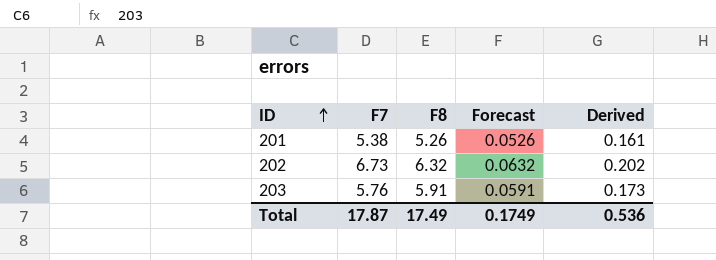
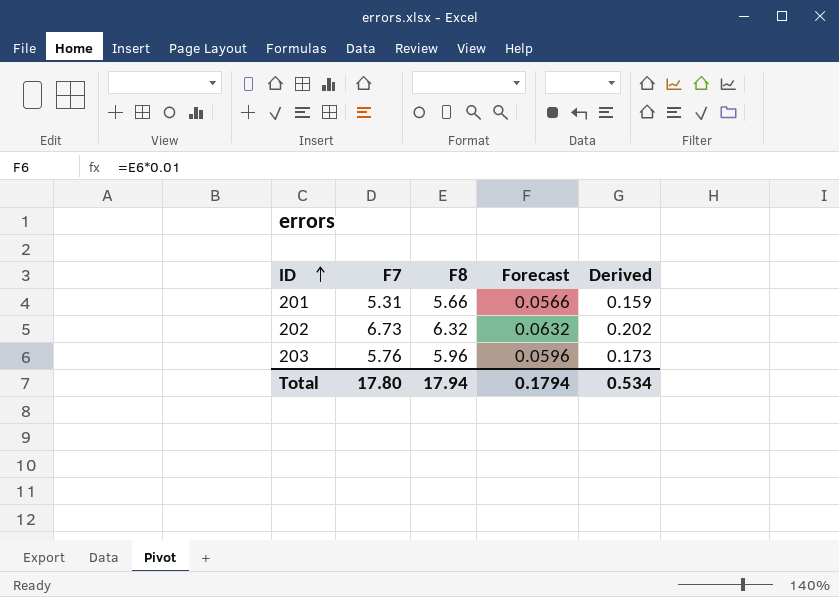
201 | F7: 5.38 -> 5.31
201 | F8: 5.26 -> 5.66
201 | Forecast: 0.0526 -> 0.0566
201 | Derived: 0.161 -> 0.159
203 | F8: 5.91 -> 5.96
203 | Forecast: 0.0591 -> 0.0596
Total | F7: 17.87 -> 17.80
Total | F8: 17.49 -> 17.94
Total | Forecast: 0.1749 -> 0.1794
Total | Derived: 0.536 -> 0.534

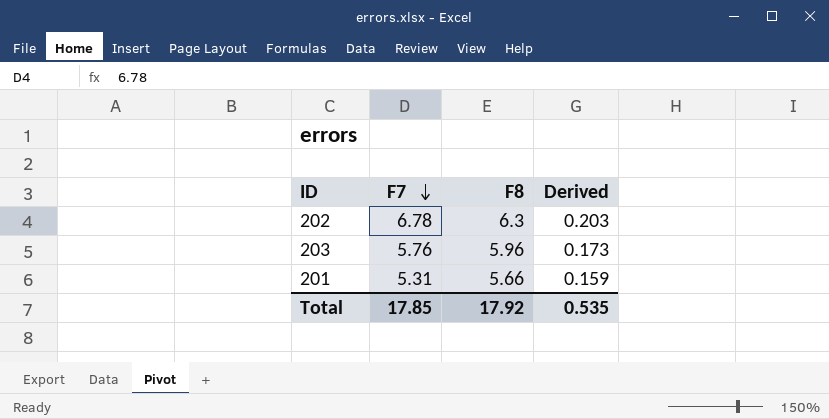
row order: ID ascending -> F7 descending
column Forecast | formula: [F8] * 0.01 -> none
202 | F7: 6.73 -> 6.78
202 | F8: 6.32 -> 6.3
202 | Derived: 0.202 -> 0.203
Total | F7: 17.80 -> 17.85
Total | F8: 17.94 -> 17.92
Total | Derived: 0.534 -> 0.535

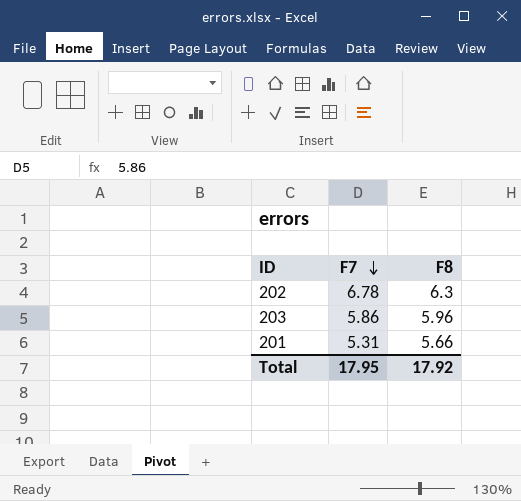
column Derived | formula: [F7] * 0.03 -> none
203 | F7: 5.76 -> 5.86
Total | F7: 17.85 -> 17.95

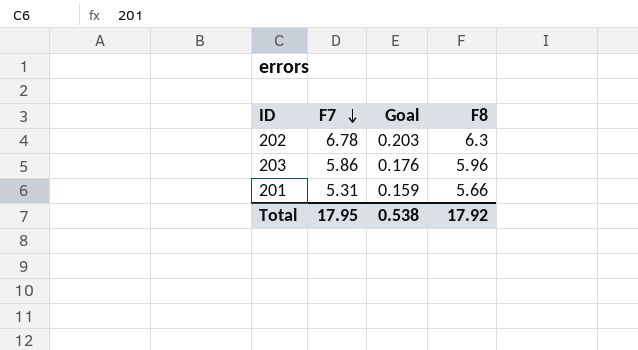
column Goal | formula: none -> [F7] * 0.03

